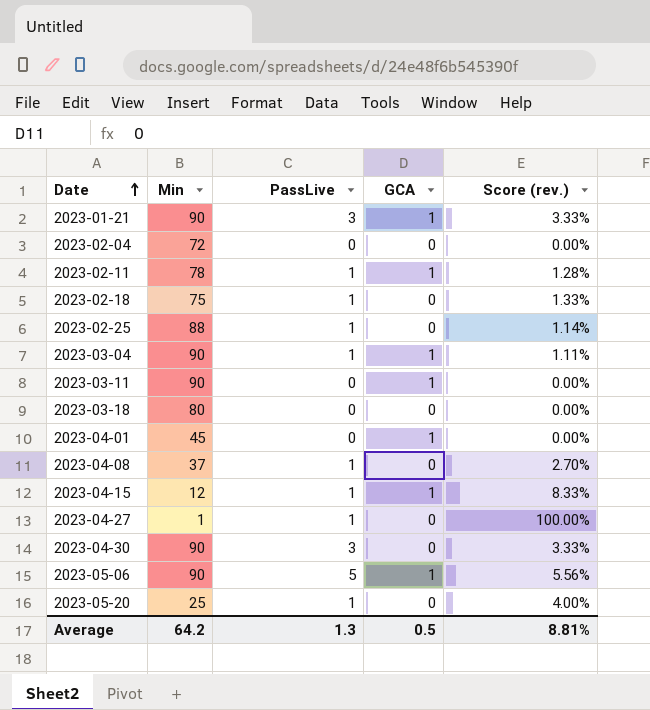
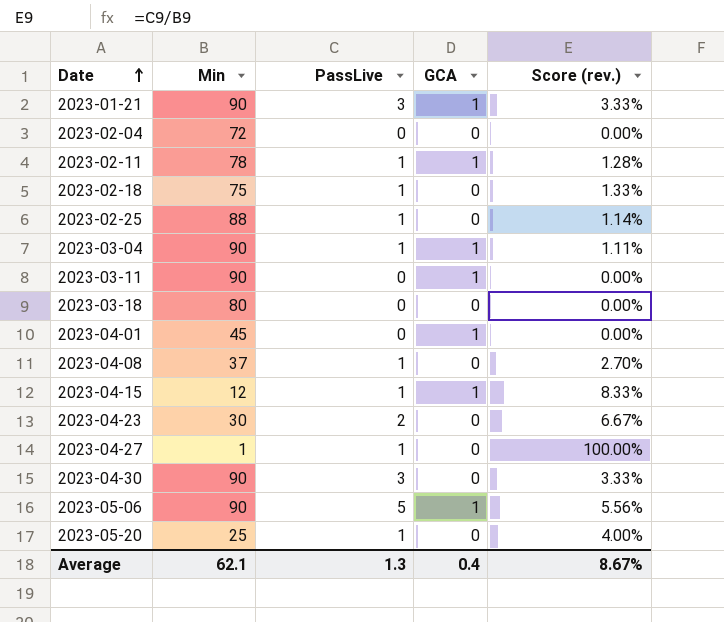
row 2023-04-23: none -> 30 | 2 | 0 | 6.67%
Average | Min: 64.2 -> 62.1
Average | GCA: 0.5 -> 0.4
Average | Score (rev.): 8.81% -> 8.67%

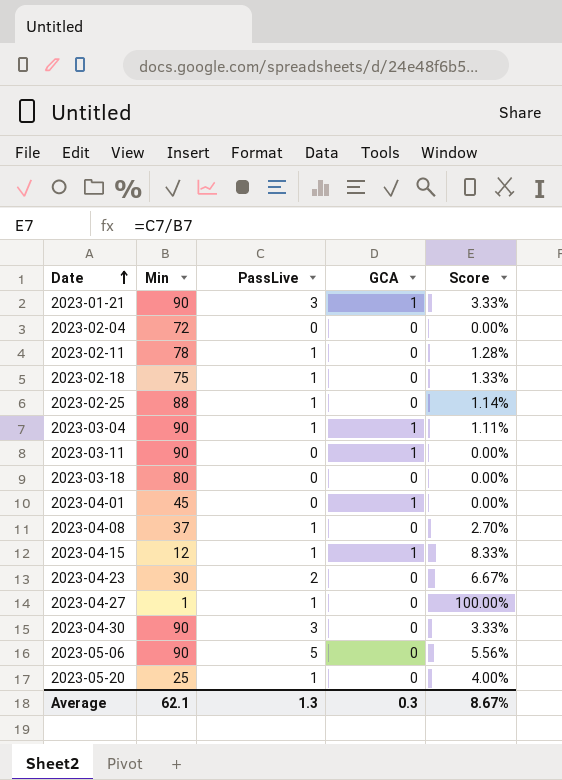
column name: Score (rev.) -> Score
2023-02-11 | GCA: 1 -> 0
2023-05-06 | GCA: 1 -> 0
Average | GCA: 0.4 -> 0.3

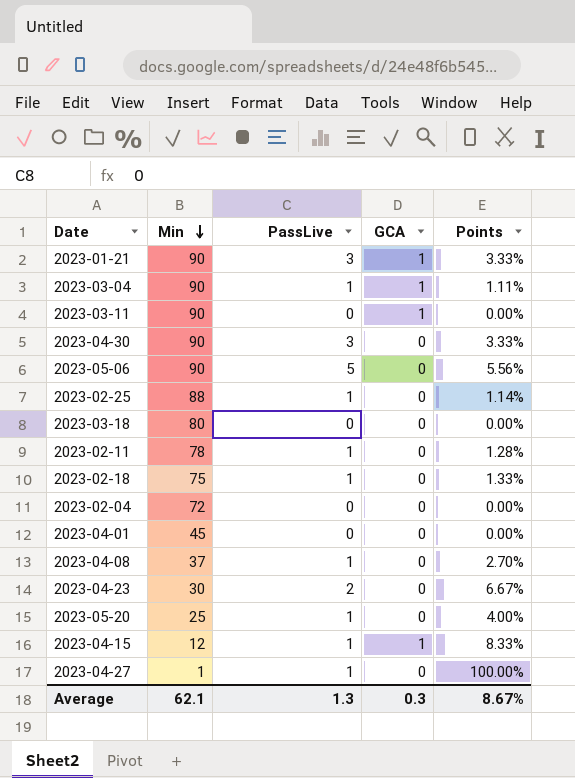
row order: Date ascending -> Min descending
column name: Score -> Points
2023-04-01 | GCA: 1 -> 0

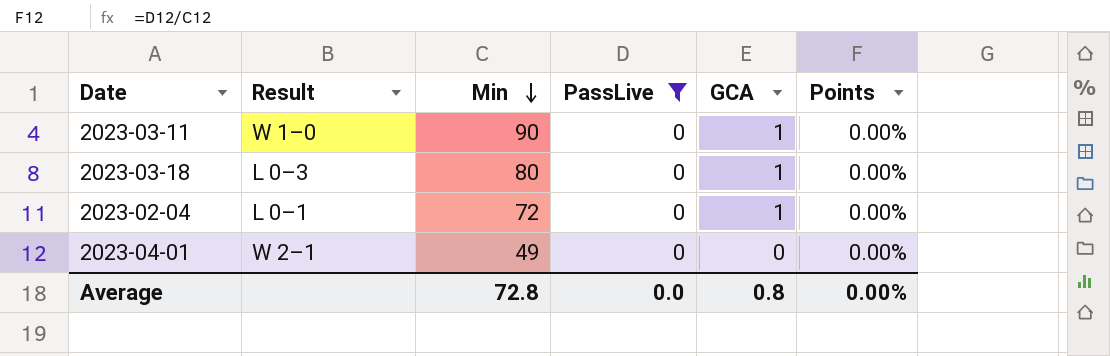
filter: none -> PassLive = 0
column Result | position: none -> 2
2023-03-18 | GCA: 0 -> 1
2023-02-04 | GCA: 0 -> 1
2023-04-01 | Min: 45 -> 49
Average | Min: 62.1 -> 72.8
Average | PassLive: 1.3 -> 0.0
Average | GCA: 0.3 -> 0.8
Average | Points: 8.67% -> 0.00%

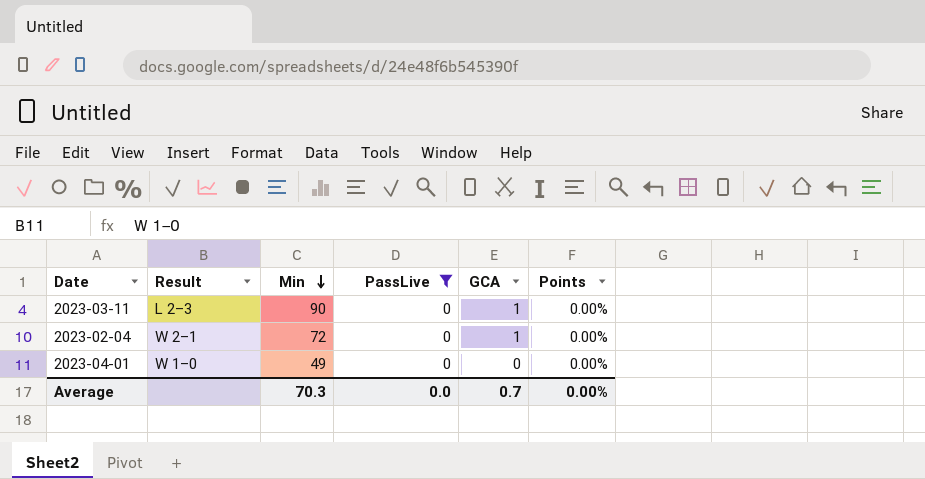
row 2023-03-18: L 0–3 | 80 | 0 | 1 | 0.00% -> none
2023-03-11 | Result: W 1–0 -> L 2–3
2023-02-04 | Result: L 0–1 -> W 2–1
2023-04-01 | Result: W 2–1 -> W 1–0
Average | Min: 72.8 -> 70.3
Average | GCA: 0.8 -> 0.7

